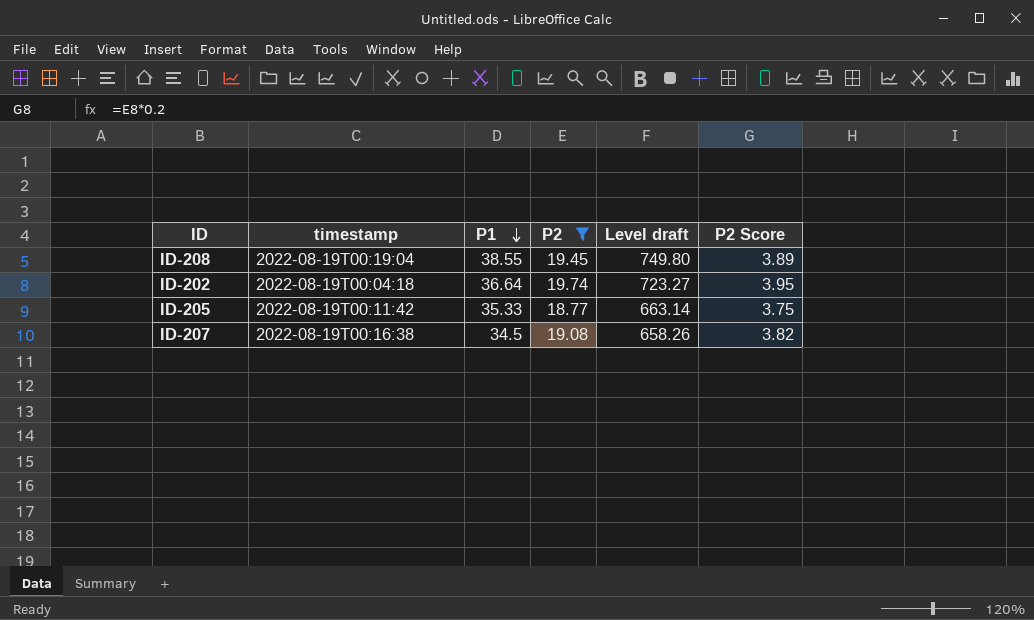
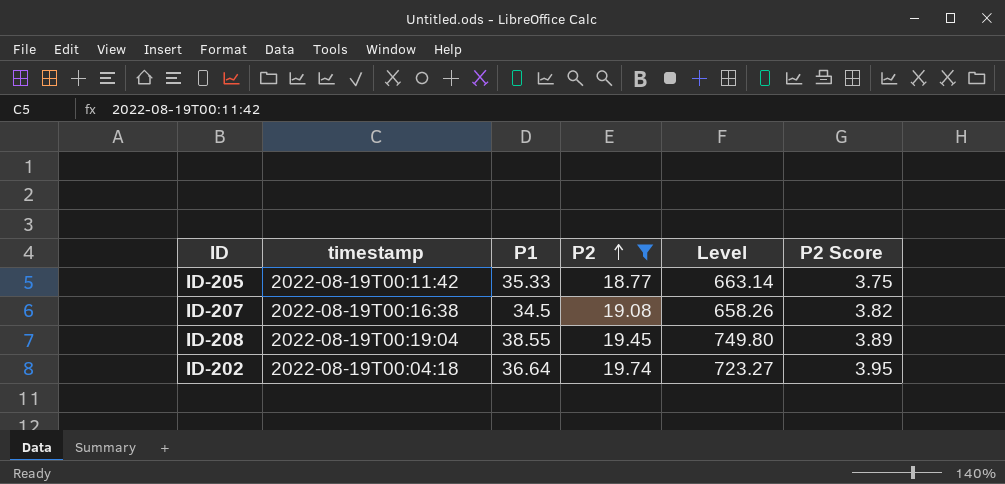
row order: P1 descending -> P2 ascending
column name: Level draft -> Level

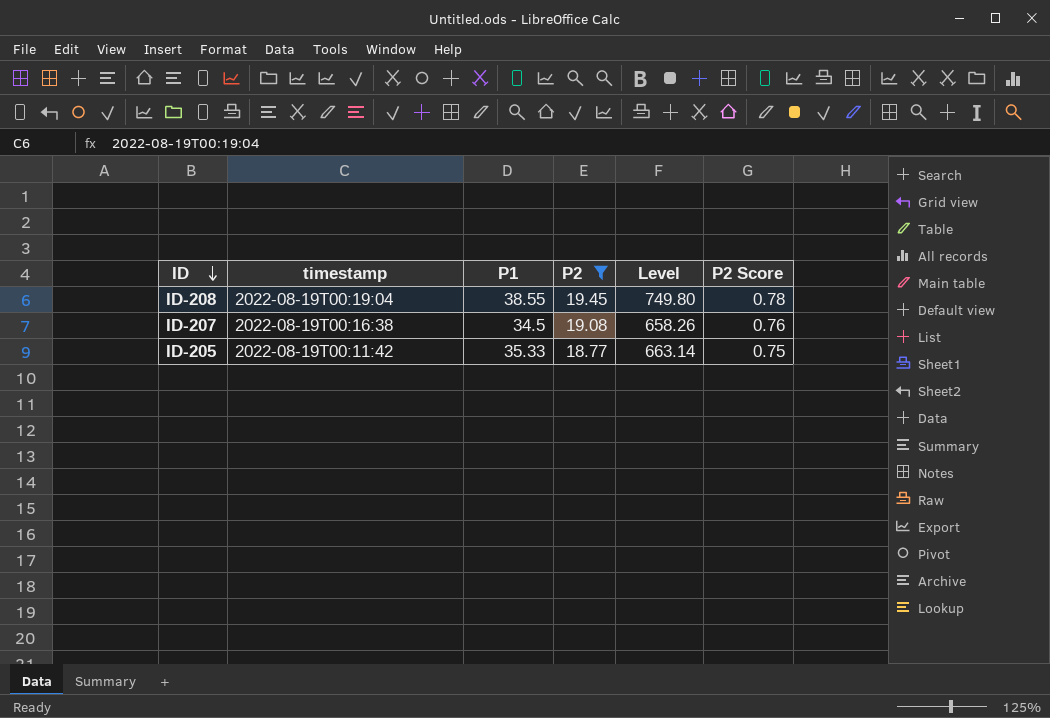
row order: P2 ascending -> ID descending
column P2 Score | formula: [P2] * 0.2 -> [P2] * 0.04
row ID-202: 2022-08-19T00:04:18 | 36.64 | 19.74 | 723.27 | 3.95 -> none

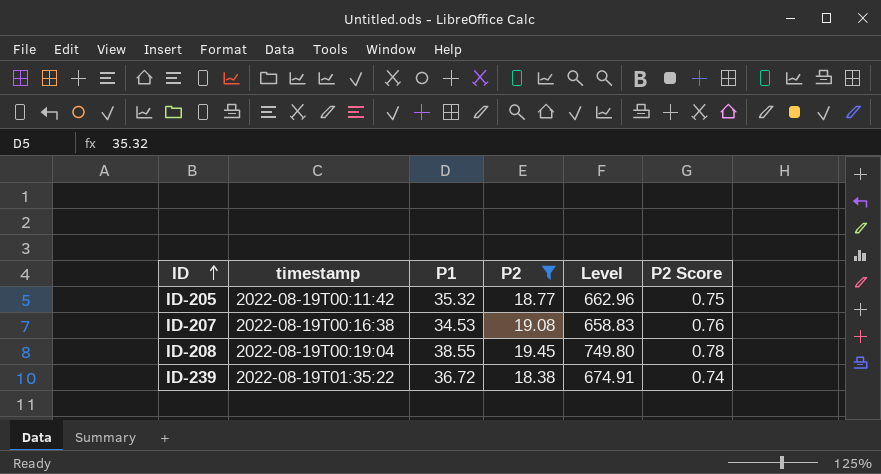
row order: ID descending -> ID ascending
ID-205 | P1: 35.33 -> 35.32
ID-205 | Level: 663.14 -> 662.96
ID-207 | P1: 34.5 -> 34.53
ID-207 | Level: 658.26 -> 658.83
row ID-239: none -> 2022-08-19T01:35:22 | 36.72 | 18.38 | 674.91 | 0.74

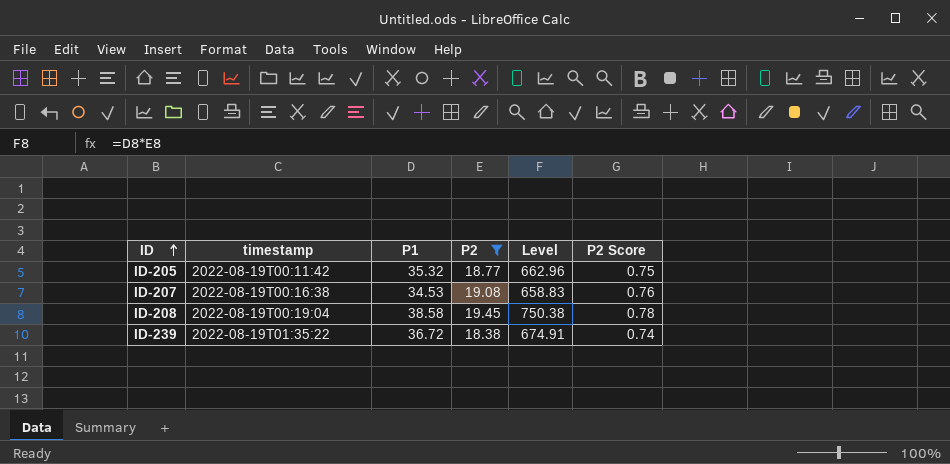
ID-208 | P1: 38.55 -> 38.58
ID-208 | Level: 749.80 -> 750.38

